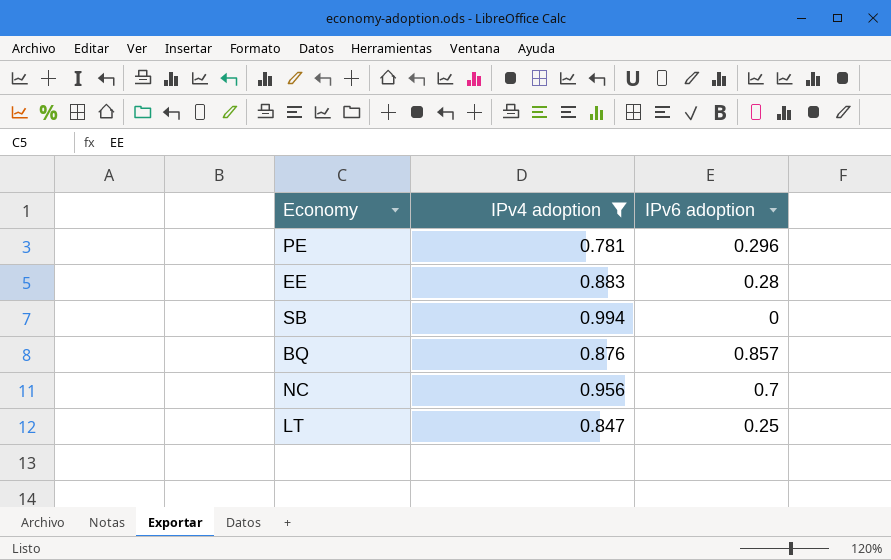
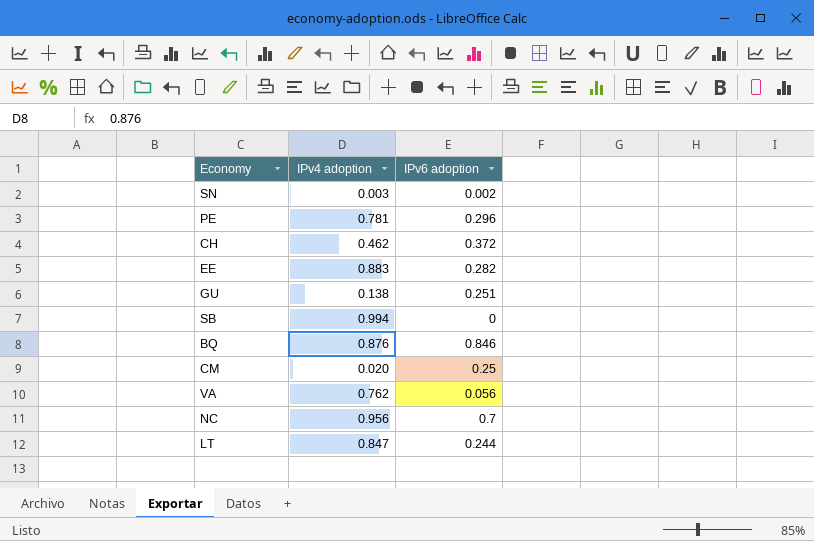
filter: IPv4 adoption >= 0.781 -> none
EE | IPv6 adoption: 0.28 -> 0.282
BQ | IPv6 adoption: 0.857 -> 0.846
LT | IPv6 adoption: 0.25 -> 0.244

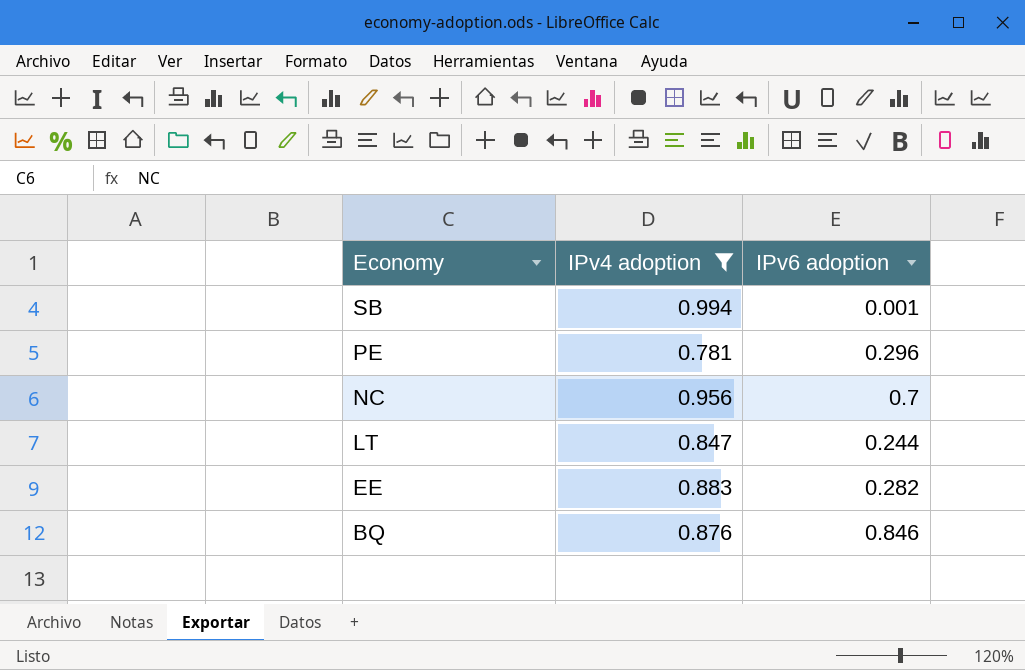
filter: none -> IPv4 adoption >= 0.781
row order: none -> Economy descending
SB | IPv6 adoption: 0 -> 0.001

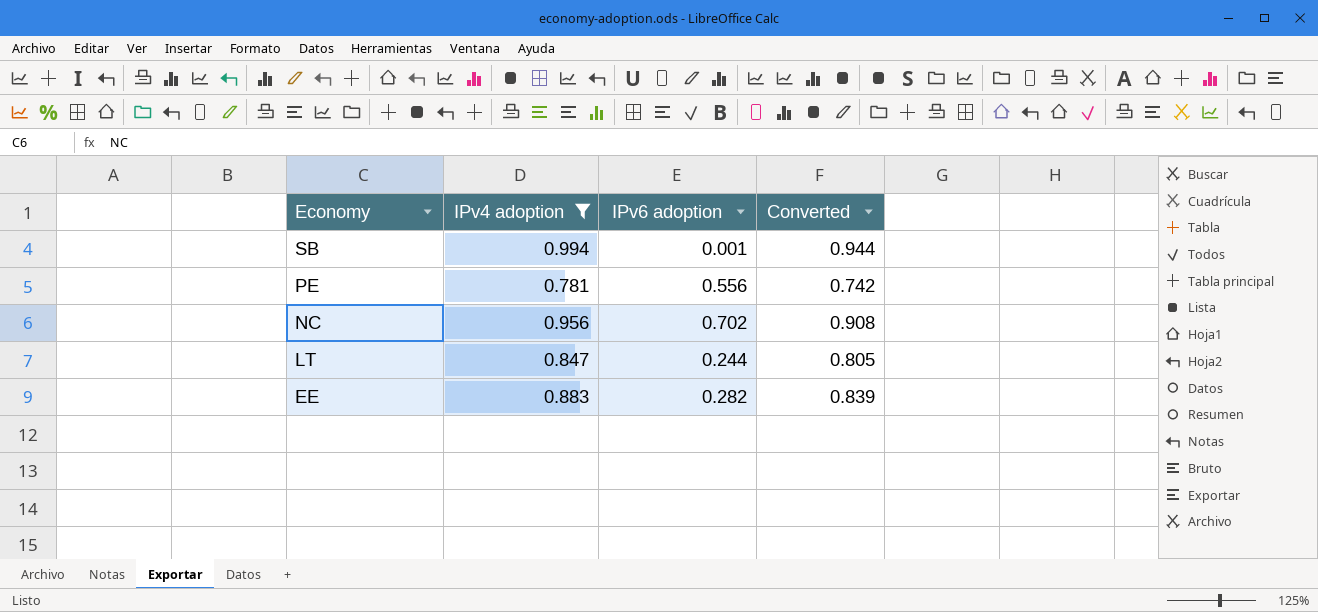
column Converted | formula: none -> [IPv4 adoption] * 0.95
row BQ: 0.876 | 0.846 -> none
PE | IPv6 adoption: 0.296 -> 0.556
NC | IPv6 adoption: 0.7 -> 0.702

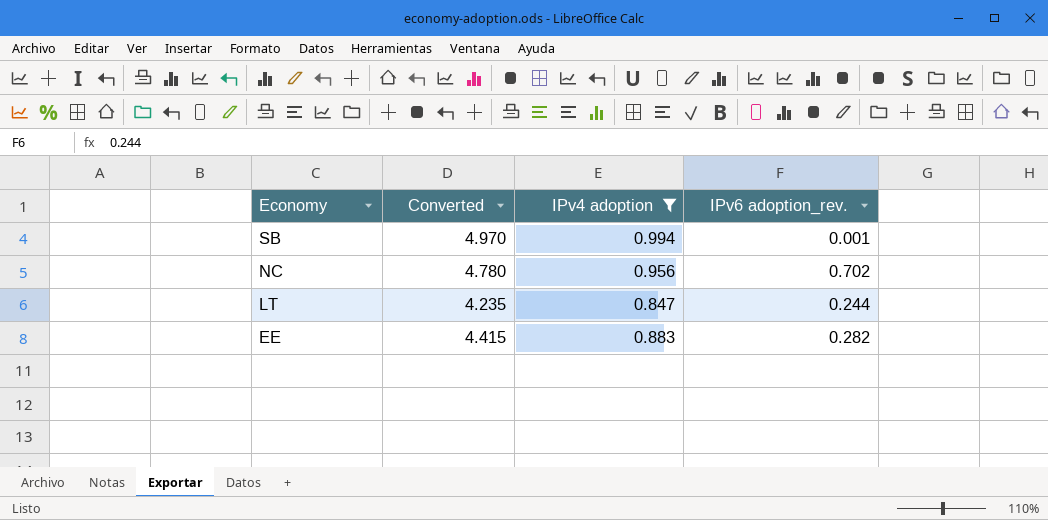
column Converted | formula: [IPv4 adoption] * 0.95 -> [IPv4 adoption] * 5
column Converted | position: 4 -> 2
column name: IPv6 adoption -> IPv6 adoption_rev.
row PE: 0.781 | 0.556 | 0.742 -> none

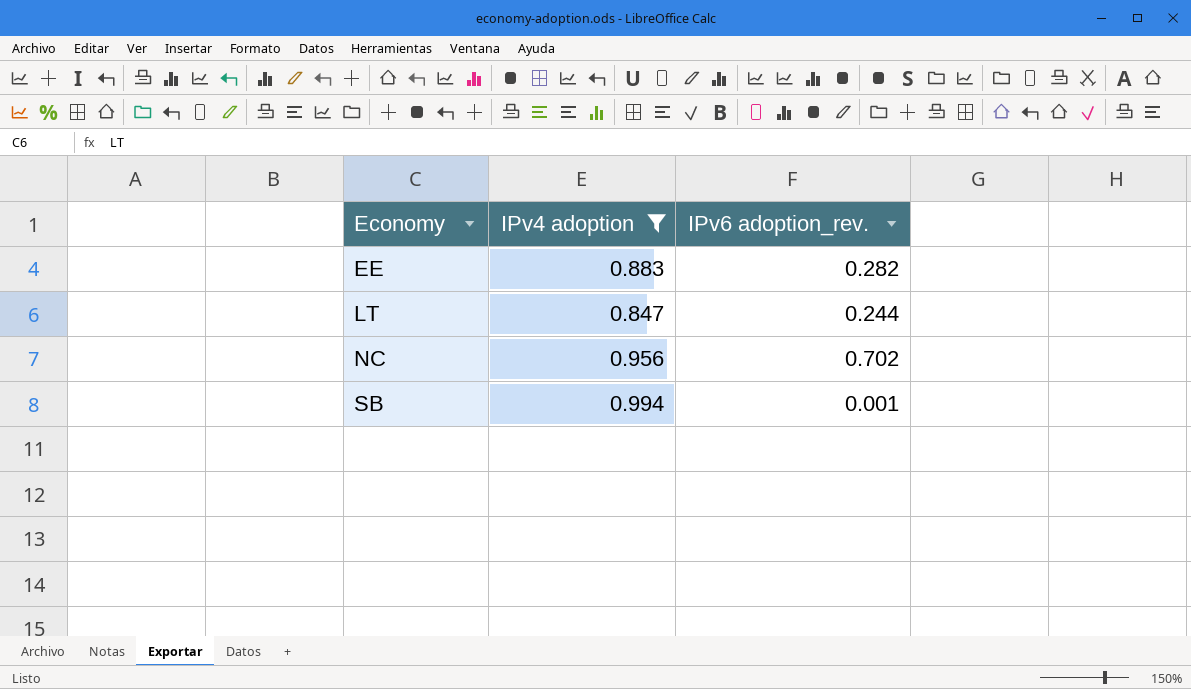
row order: Economy descending -> Economy ascending
column Converted | formula: [IPv4 adoption] * 5 -> none

